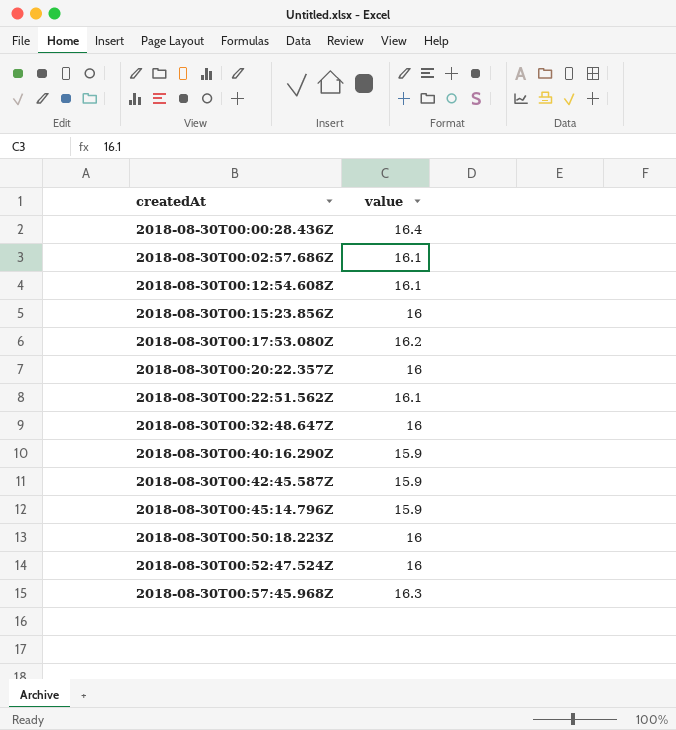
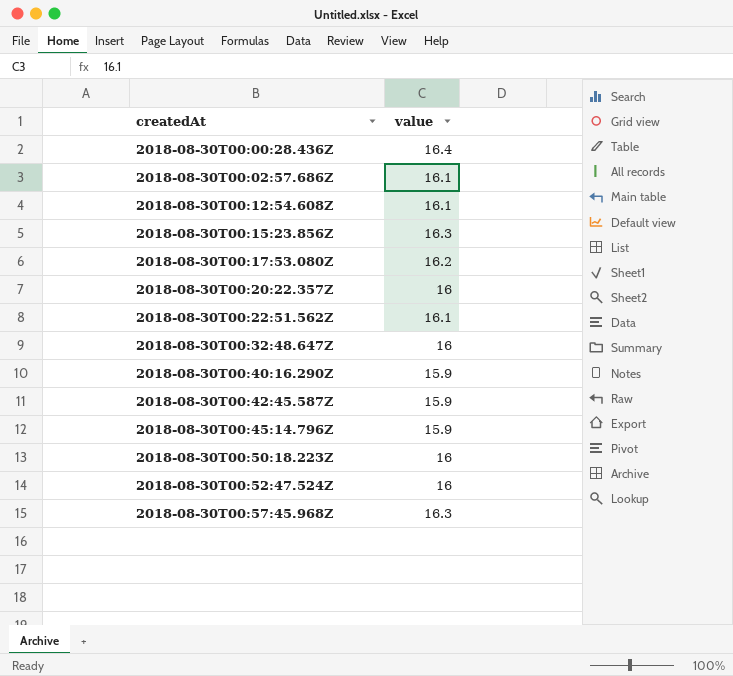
2018-08-30T00:15:23.856Z | value: 16 -> 16.3

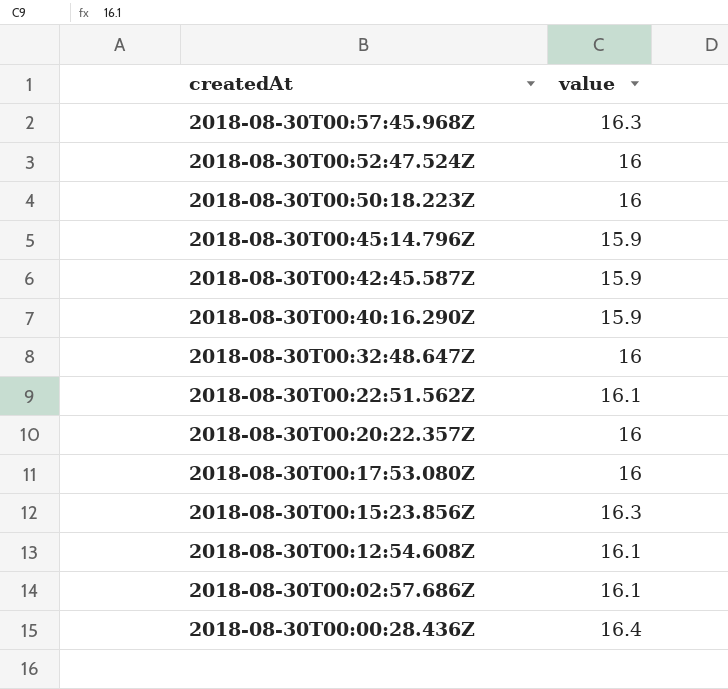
row order: createdAt ascending -> createdAt descending
2018-08-30T00:17:53.080Z | value: 16.2 -> 16

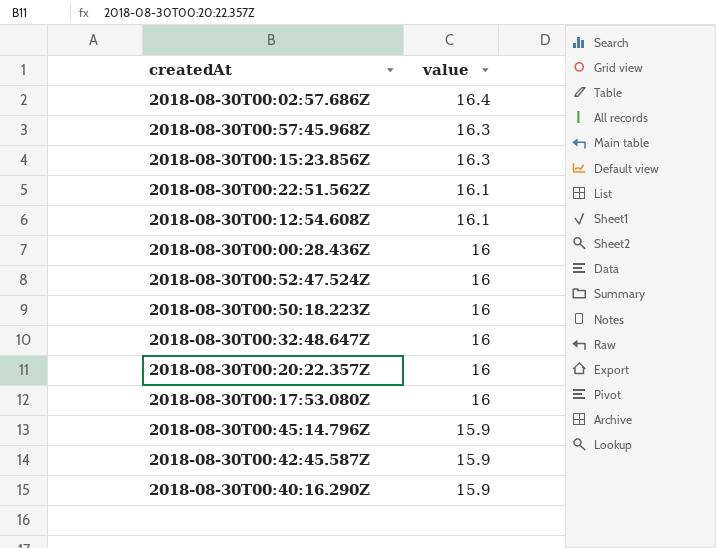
row order: createdAt descending -> value descending
2018-08-30T00:02:57.686Z | value: 16.1 -> 16.4
2018-08-30T00:00:28.436Z | value: 16.4 -> 16

